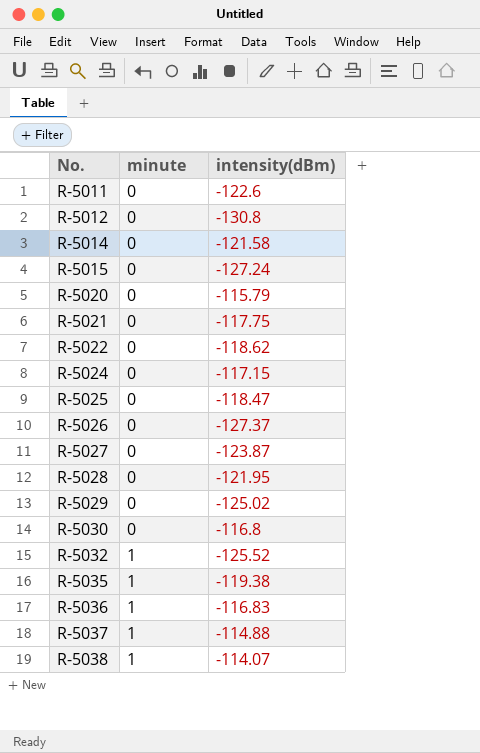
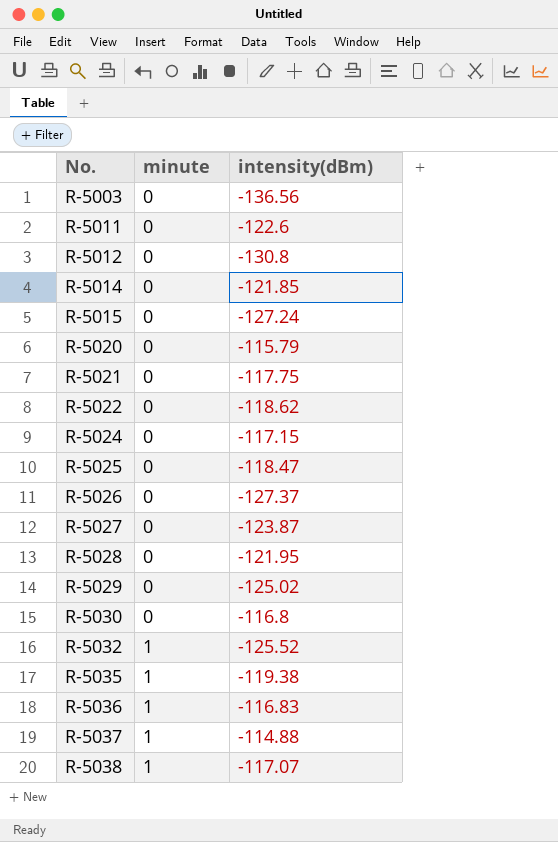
row R-5003: none -> 0 | -136.56
R-5014 | intensity(dBm): -121.58 -> -121.85
R-5038 | intensity(dBm): -114.07 -> -117.07

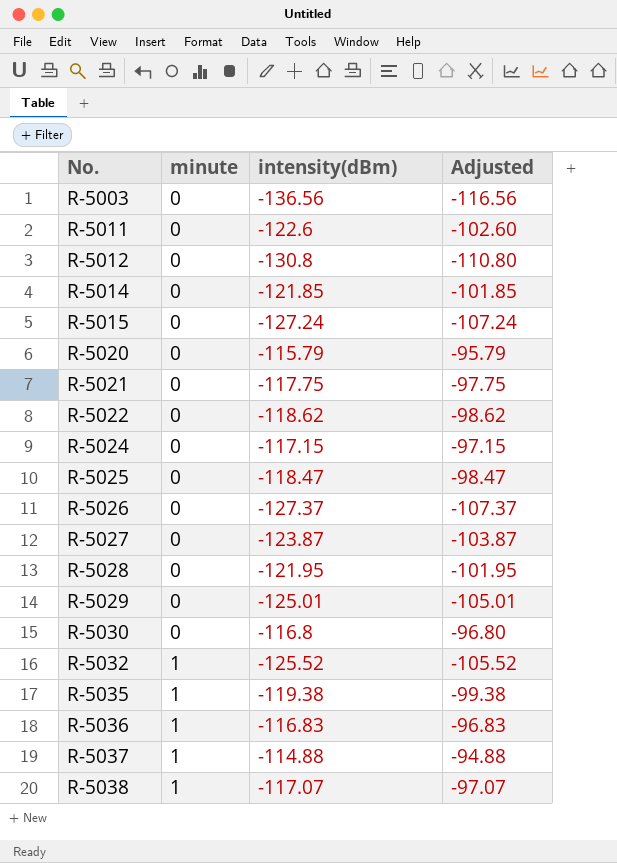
column Adjusted | formula: none -> [intensity(dBm)] + 20
R-5029 | intensity(dBm): -125.02 -> -125.01

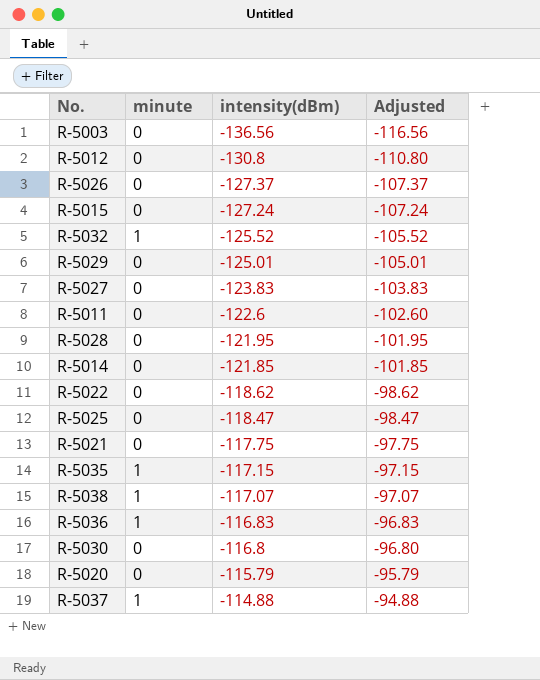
row order: No. ascending -> intensity(dBm) ascending
row R-5024: 0 | -117.15 | -97.15 -> none
R-5027 | intensity(dBm): -123.87 -> -123.83
R-5027 | Adjusted: -103.87 -> -103.83
R-5035 | intensity(dBm): -119.38 -> -117.15
R-5035 | Adjusted: -99.38 -> -97.15

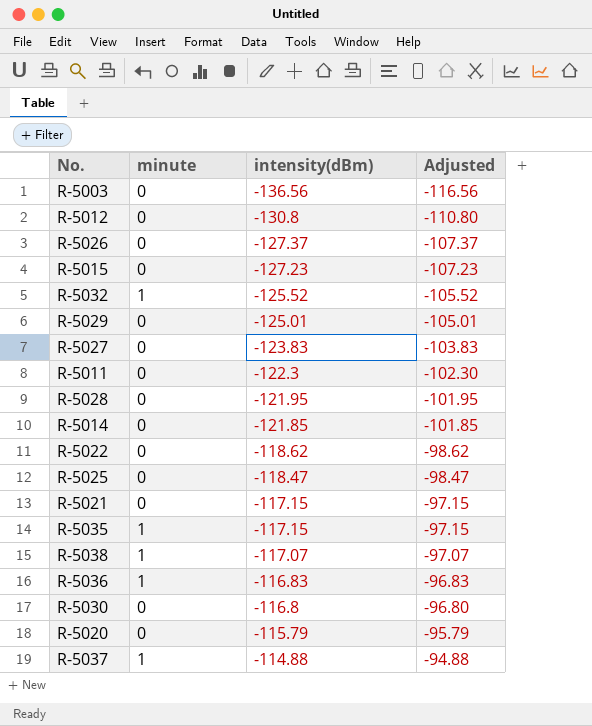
R-5015 | intensity(dBm): -127.24 -> -127.23
R-5015 | Adjusted: -107.24 -> -107.23
R-5011 | intensity(dBm): -122.6 -> -122.3
R-5011 | Adjusted: -102.60 -> -102.30
R-5021 | intensity(dBm): -117.75 -> -117.15
R-5021 | Adjusted: -97.75 -> -97.15

